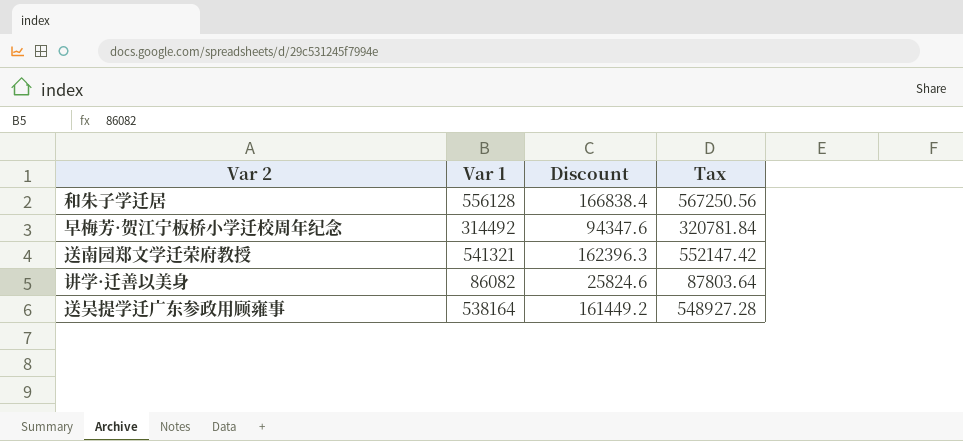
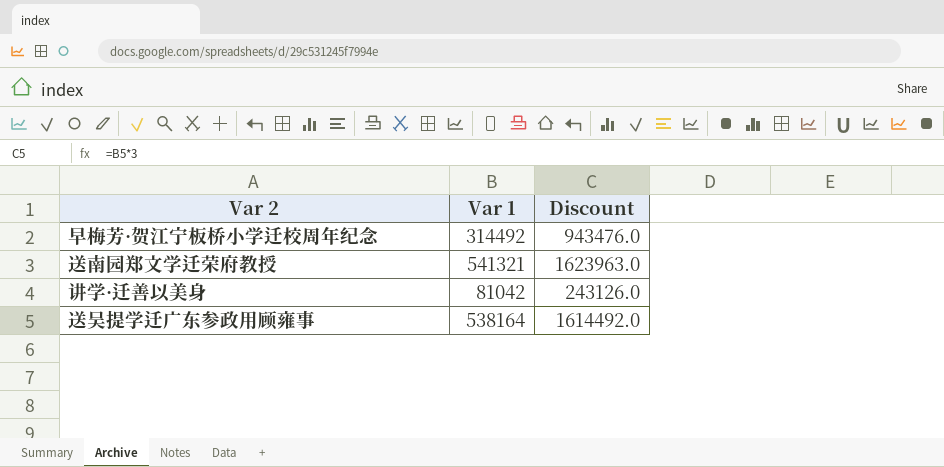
column Tax | formula: [Var 1] * 1.02 -> none
column Discount | formula: [Var 1] * 0.3 -> [Var 1] * 3
row 和朱子学迁居: 556128 | 166838.4 | 567250.56 -> none
讲学·迁善以美身 | Var 1: 86082 -> 81042

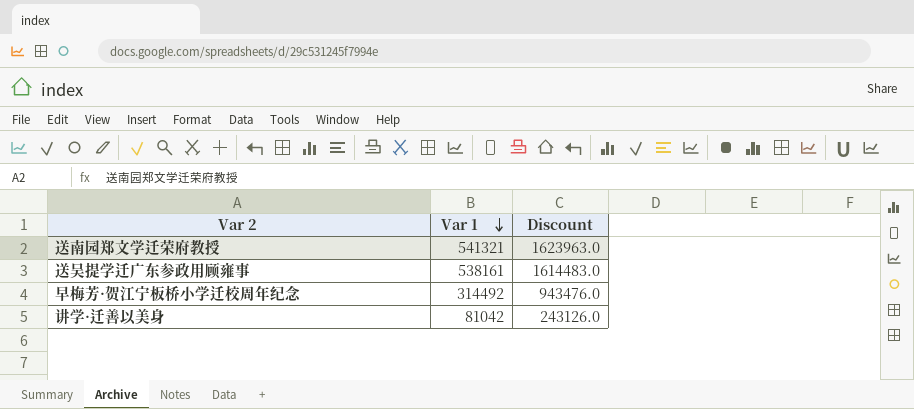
row order: none -> Var 1 descending
送吴提学迁广东参政用顾雍事 | Var 1: 538164 -> 538161
送吴提学迁广东参政用顾雍事 | Discount: 1614492.0 -> 1614483.0

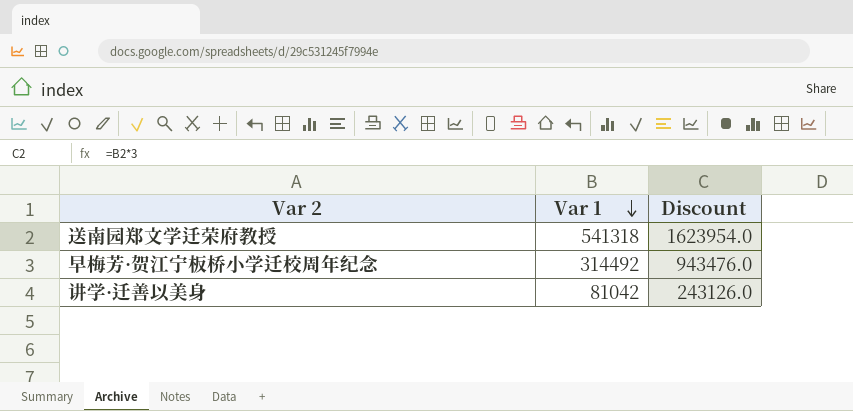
row 送吴提学迁广东参政用顾雍事: 538161 | 1614483.0 -> none
送南园郑文学迁荣府教授 | Var 1: 541321 -> 541318
送南园郑文学迁荣府教授 | Discount: 1623963.0 -> 1623954.0

